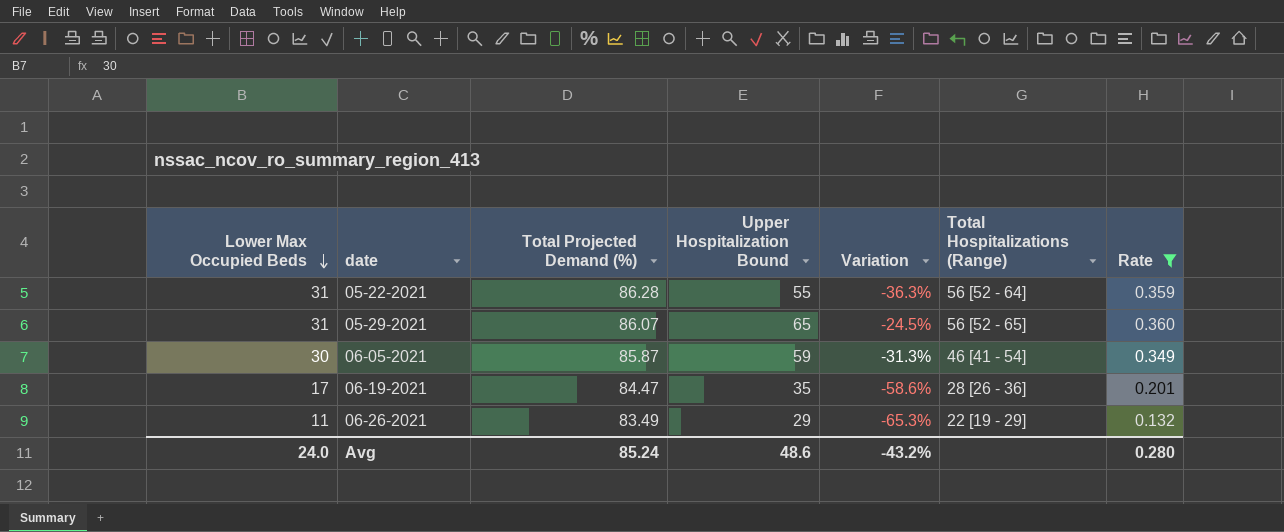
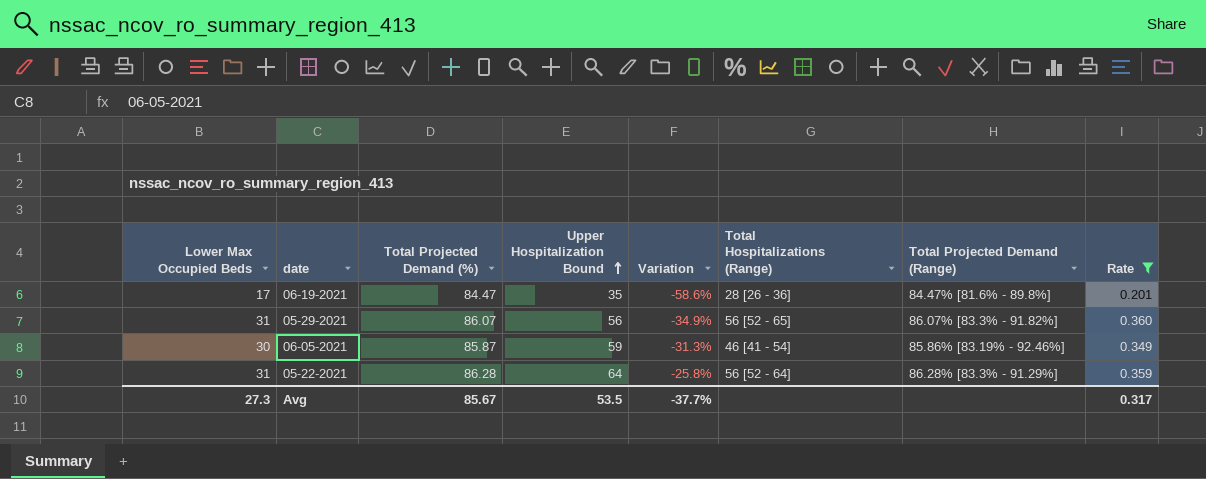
row order: Lower Max Occupied Beds descending -> Upper Hospitalization Bound ascending
column Total Projected Demand (Range) | position: none -> 7
row 06-26-2021: 11 | 83.49 | 29 | -65.3% | 22 [19 - 29] | 0.132 -> none
05-29-2021 | Upper Hospitalization Bound: 65 -> 56
05-29-2021 | Variation: -24.5% -> -34.9%
05-22-2021 | Upper Hospitalization Bound: 55 -> 64
05-22-2021 | Variation: -36.3% -> -25.8%
Avg | Lower Max Occupied Beds: 24.0 -> 27.3
Avg | Total Projected Demand (%): 85.24 -> 85.67
Avg | Upper Hospitalization Bound: 48.6 -> 53.5
Avg | Variation: -43.2% -> -37.7%
Avg | Rate: 0.280 -> 0.317

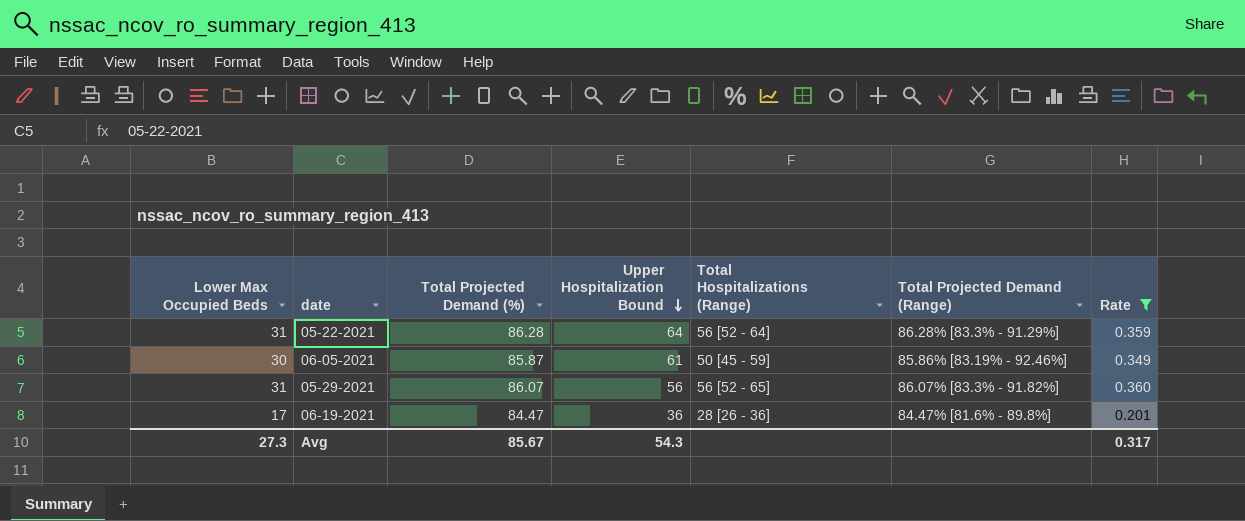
row order: Upper Hospitalization Bound ascending -> Upper Hospitalization Bound descending
column Variation | formula: ([Upper Hospitalization Bound] - [Total Projected Demand (%)]) / [Total Projected Demand (%)] -> none
06-05-2021 | Upper Hospitalization Bound: 59 -> 61
06-05-2021 | Total Hospitalizations (Range): 46 [41 - 54] -> 50 [45 - 59]
06-19-2021 | Upper Hospitalization Bound: 35 -> 36
Avg | Upper Hospitalization Bound: 53.5 -> 54.3

